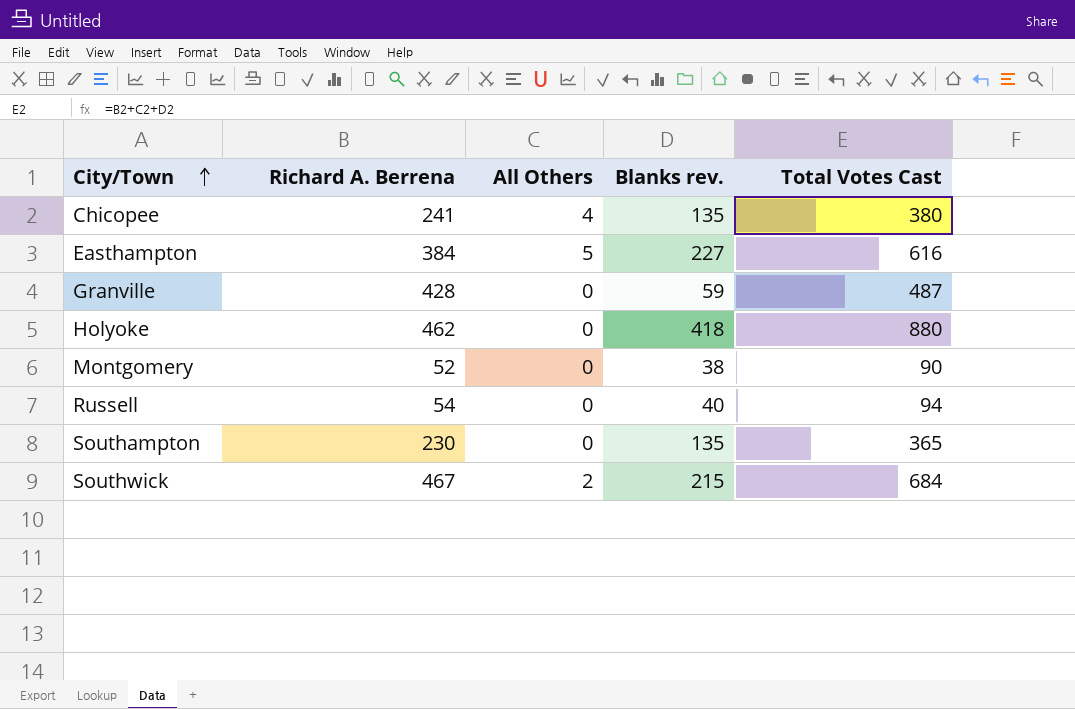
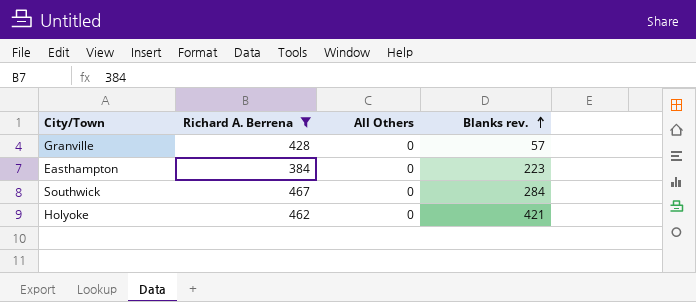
filter: none -> Richard A. Berrena >= 384
row order: City/Town ascending -> Blanks rev. ascending
column Total Votes Cast | formula: [Richard A. Berrena] + [All Others] + [Blanks rev.] -> none
Granville | Blanks rev.: 59 -> 57
Easthampton | All Others: 5 -> 0
Easthampton | Blanks rev.: 227 -> 223
Southwick | All Others: 2 -> 0
Southwick | Blanks rev.: 215 -> 284
Holyoke | Blanks rev.: 418 -> 421

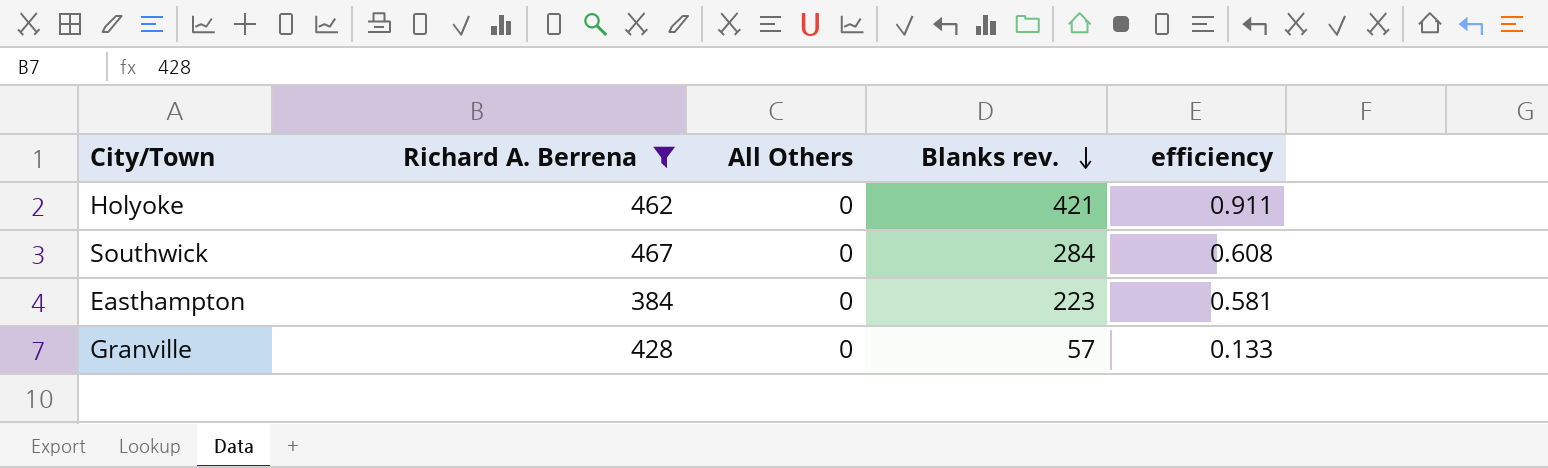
row order: Blanks rev. ascending -> Blanks rev. descending
column efficiency | formula: none -> [Blanks rev.] / [Richard A. Berrena]

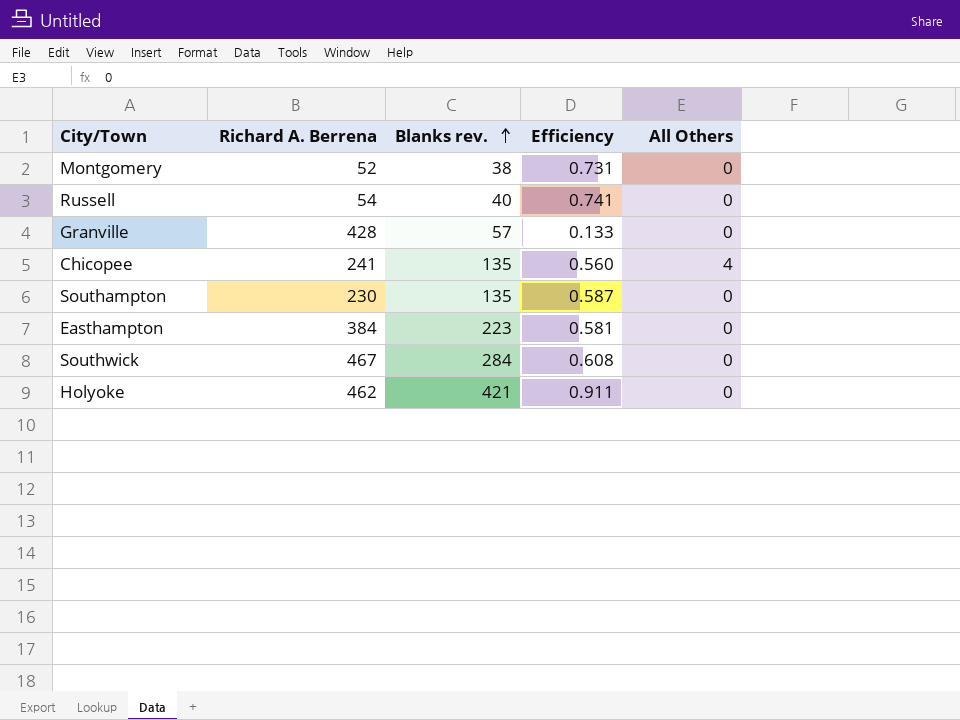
filter: Richard A. Berrena >= 384 -> none
row order: Blanks rev. descending -> Blanks rev. ascending
column name: efficiency -> Efficiency
column All Others | position: 3 -> 5

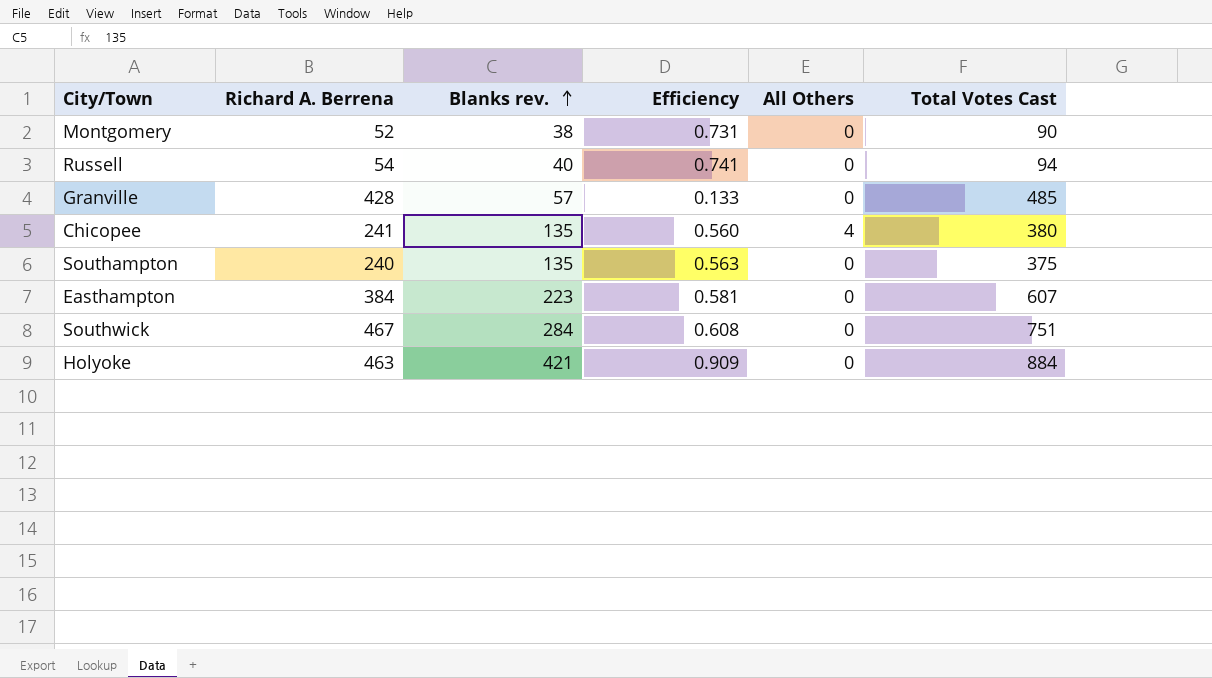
column Total Votes Cast | formula: none -> [Richard A. Berrena] + [Blanks rev.] + [All Others]
Southampton | Richard A. Berrena: 230 -> 240
Southampton | Efficiency: 0.587 -> 0.563
Holyoke | Richard A. Berrena: 462 -> 463
Holyoke | Efficiency: 0.911 -> 0.909

